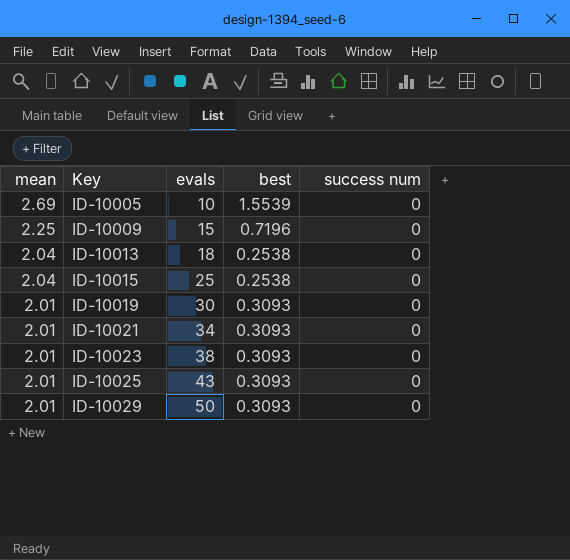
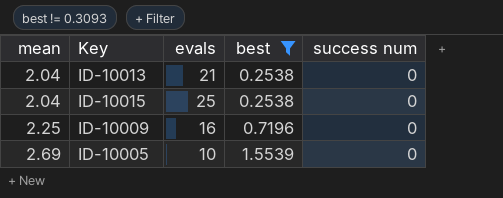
filter: none -> best != 0.3093
row order: mean descending -> mean ascending
ID-10013 | evals: 18 -> 21
ID-10009 | evals: 15 -> 16

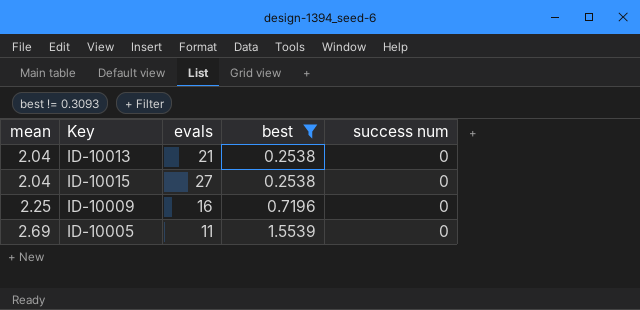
ID-10015 | evals: 25 -> 27
ID-10005 | evals: 10 -> 11

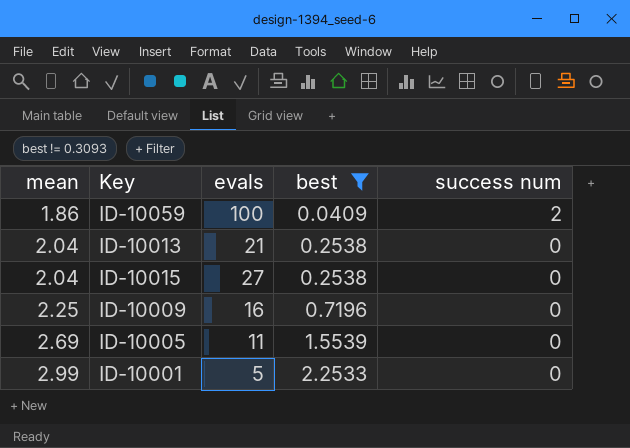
row ID-10059: none -> 1.86 | 100 | 0.0409 | 2
row ID-10001: none -> 2.99 | 5 | 2.2533 | 0

